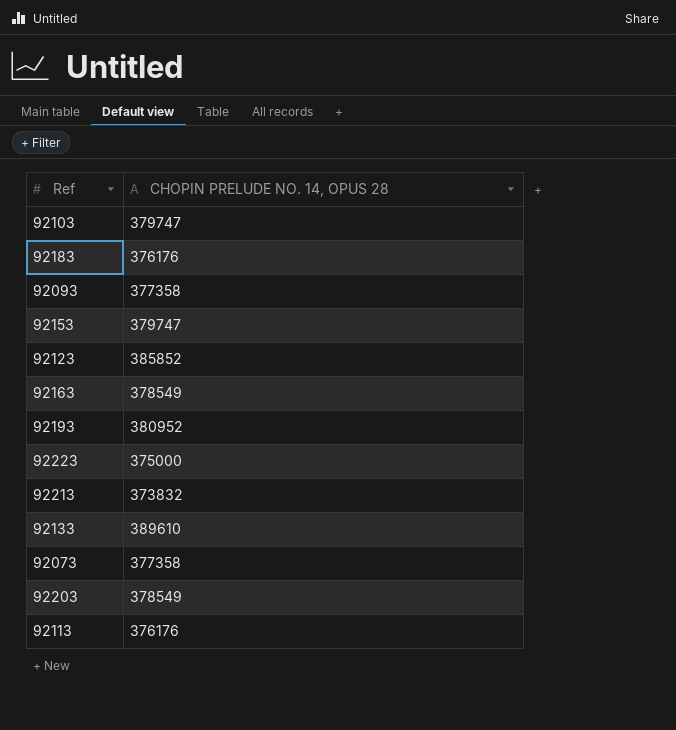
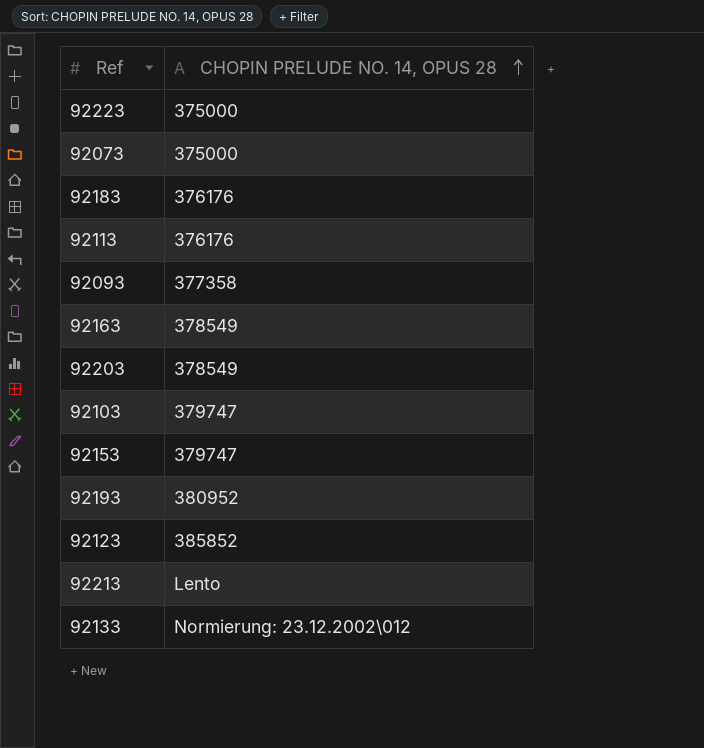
row order: none -> CHOPIN PRELUDE NO. 14, OPUS 28 ascending
92073 | CHOPIN PRELUDE NO. 14, OPUS 28: 377358 -> 375000
92213 | CHOPIN PRELUDE NO. 14, OPUS 28: 373832 -> Lento
92133 | CHOPIN PRELUDE NO. 14, OPUS 28: 389610 -> Normierung: 23.12.2002\012

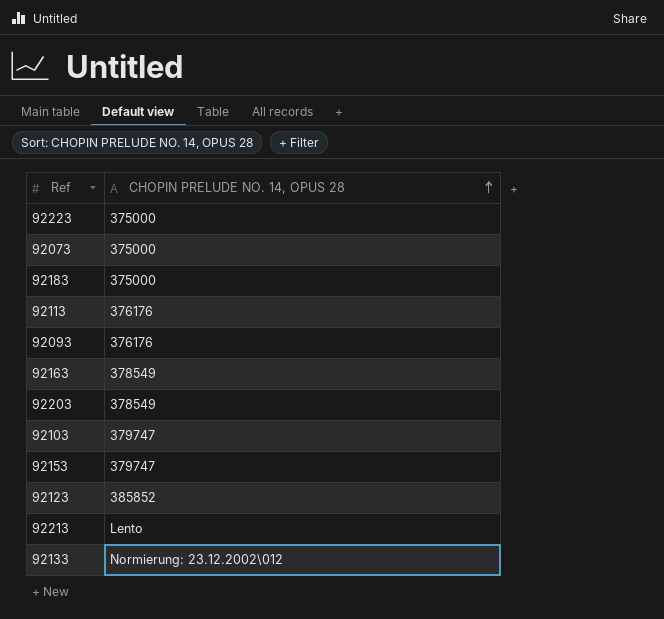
row 92193: 380952 -> none
92183 | CHOPIN PRELUDE NO. 14, OPUS 28: 376176 -> 375000
92093 | CHOPIN PRELUDE NO. 14, OPUS 28: 377358 -> 376176

